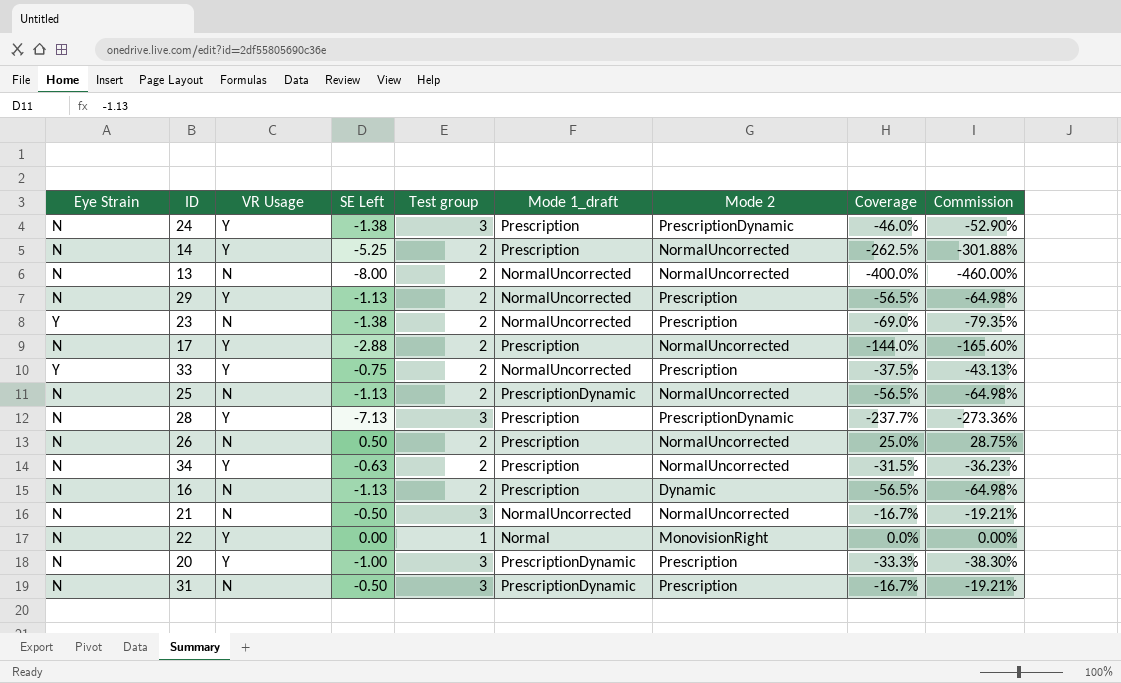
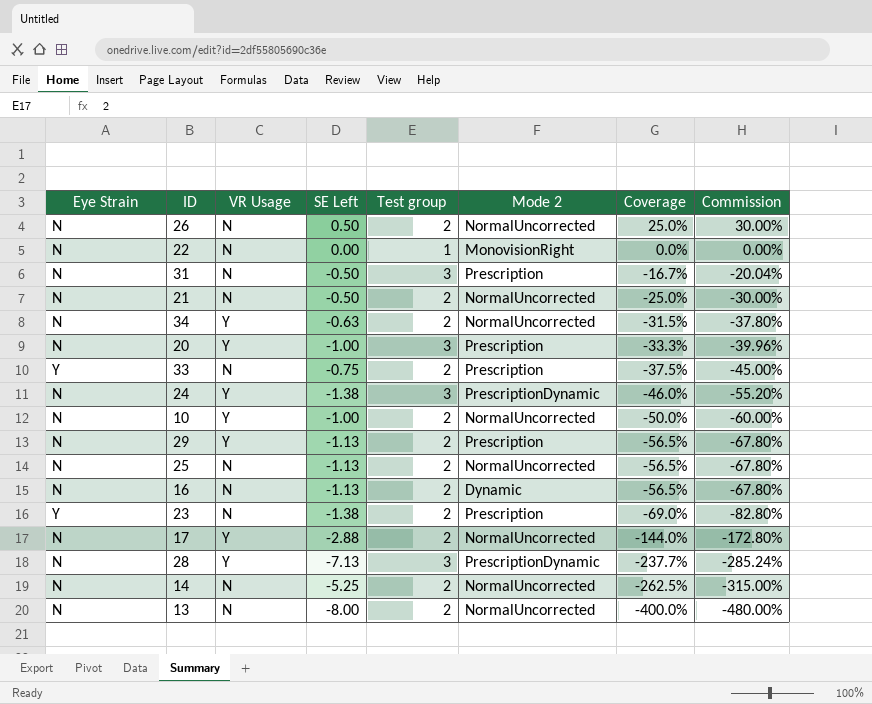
row order: none -> Coverage descending
column Mode 1_draft | position: 6 -> none
column Commission | formula: [Coverage] * 1.15 -> [Coverage] * 1.2
22 | VR Usage: Y -> N
21 | Test group: 3 -> 2
21 | Coverage: -16.7% -> -25.0%
33 | VR Usage: Y -> N
row 10: none -> N | Y | -1.00 | 2 | NormalUncorrected | -50.0% | -60.00%
14 | VR Usage: Y -> N

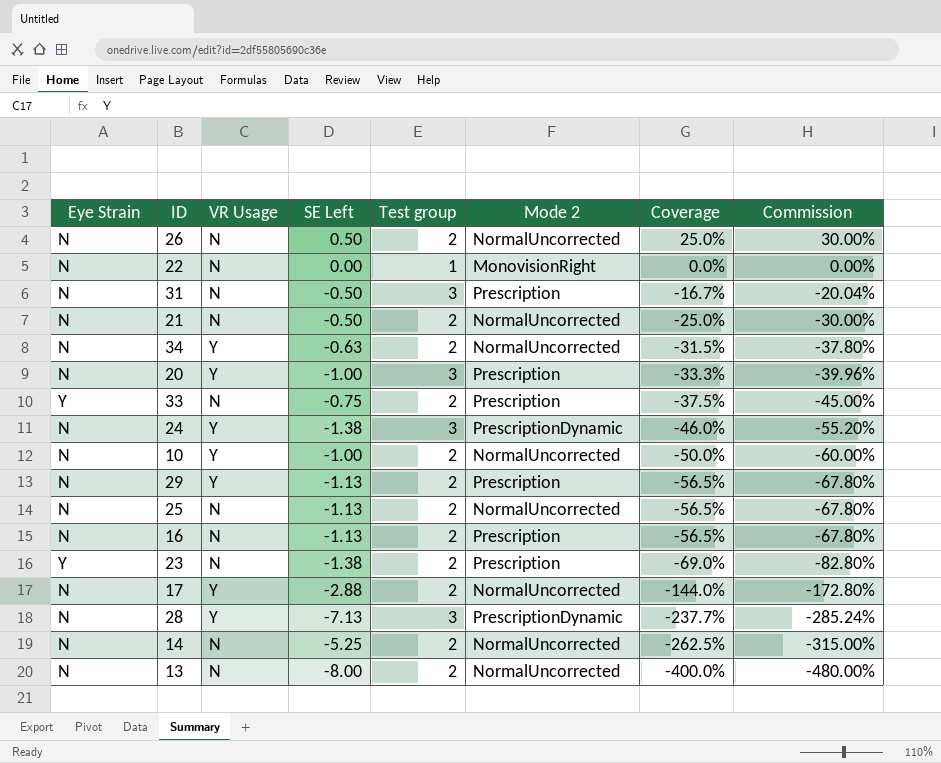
16 | Mode 2: Dynamic -> Prescription

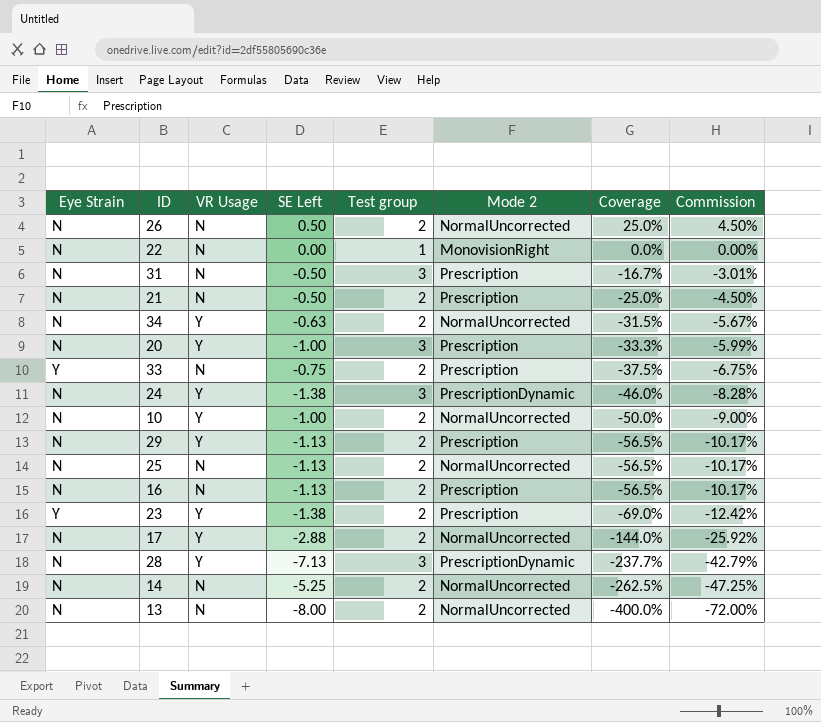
column Commission | formula: [Coverage] * 1.2 -> [Coverage] * 0.18
21 | Mode 2: NormalUncorrected -> Prescription
23 | VR Usage: N -> Y

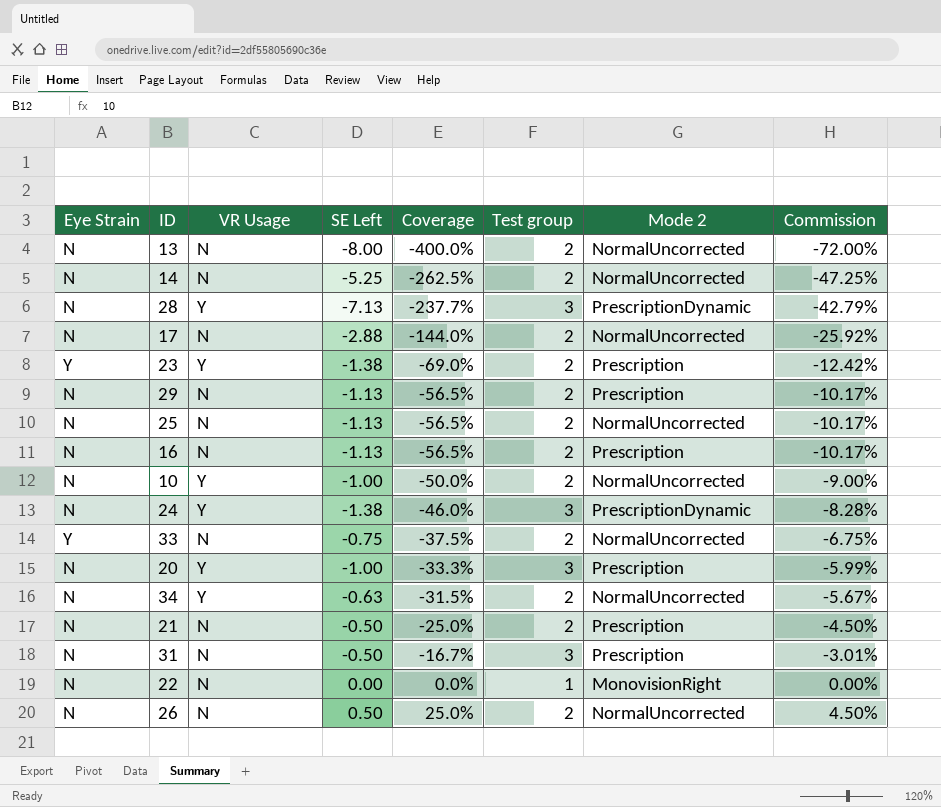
row order: Coverage descending -> Coverage ascending
column Coverage | position: 7 -> 5
17 | VR Usage: Y -> N
29 | VR Usage: Y -> N
33 | Mode 2: Prescription -> NormalUncorrected

